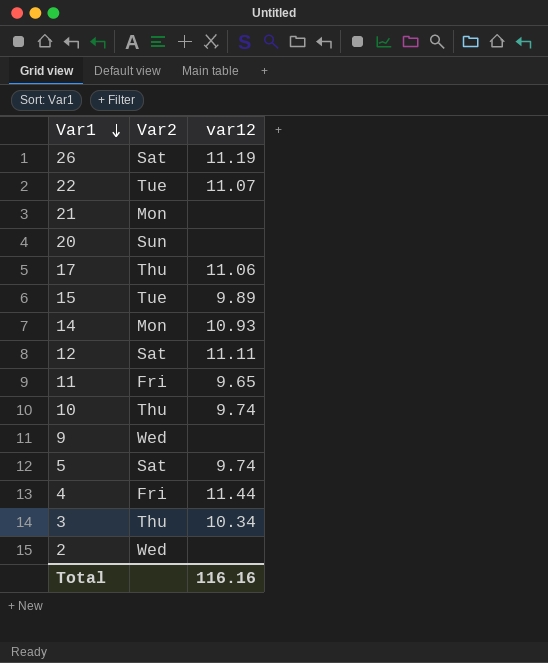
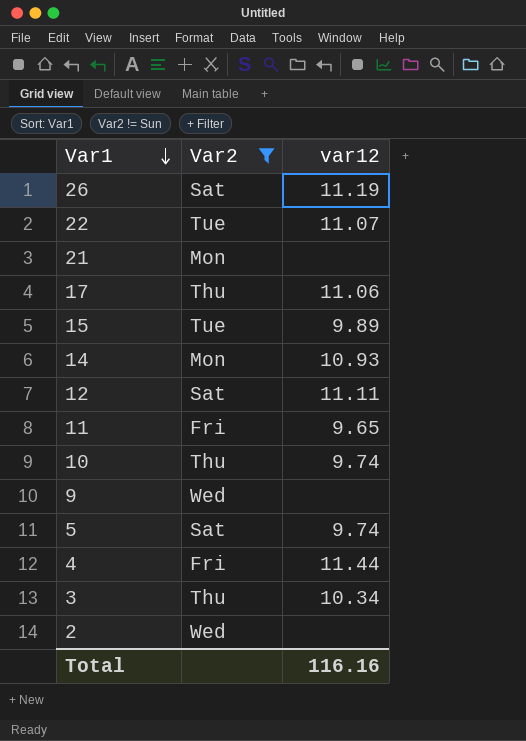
filter: none -> Var2 != Sun

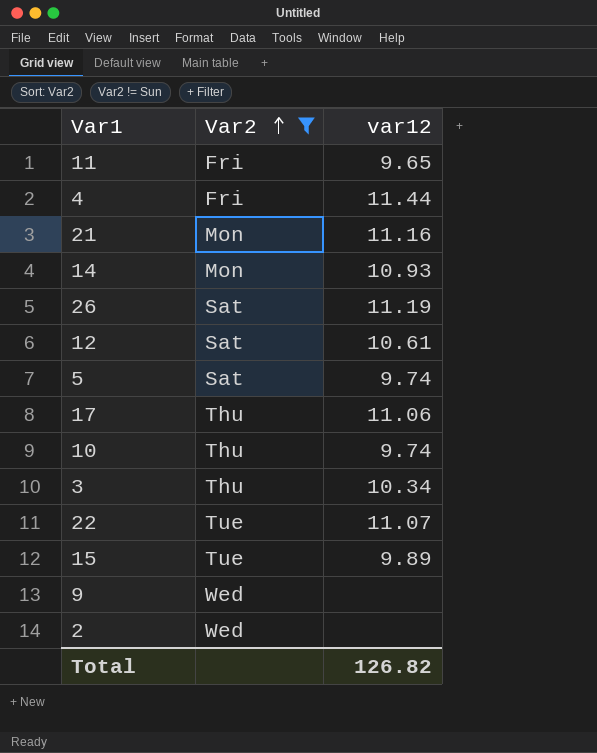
row order: Var1 descending -> Var2 ascending
21 | var12: none -> 11.16
12 | var12: 11.11 -> 10.61
Total | var12: 116.16 -> 126.82

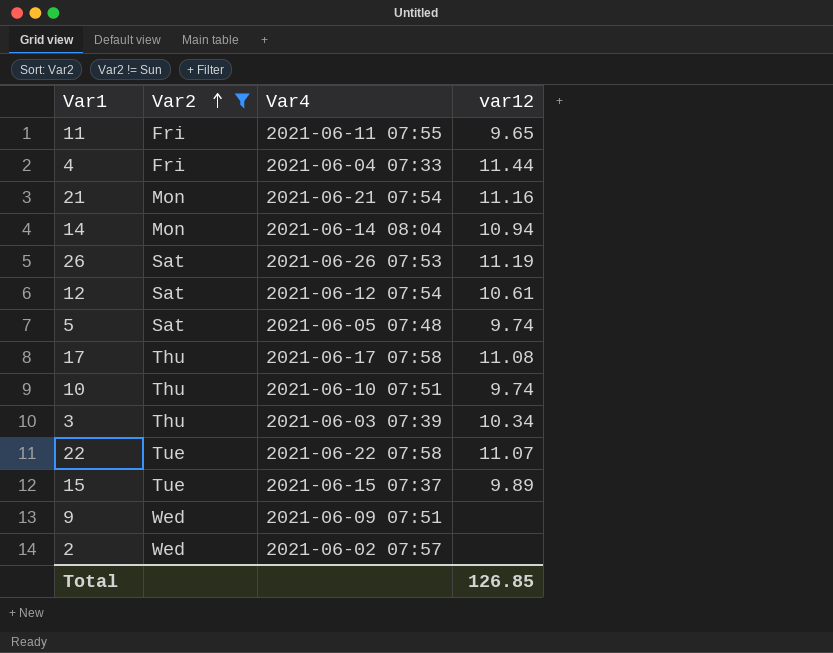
column Var4 | position: none -> 3
14 | var12: 10.93 -> 10.94
17 | var12: 11.06 -> 11.08
Total | var12: 126.82 -> 126.85

